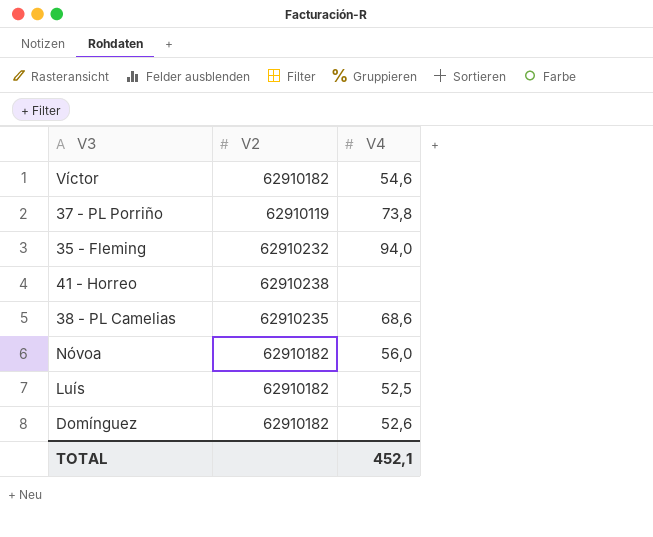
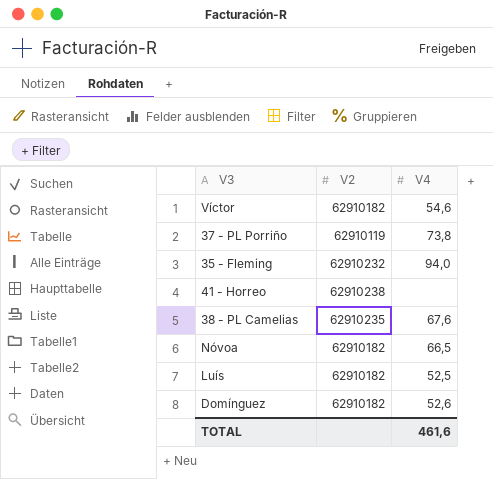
38 - PL Camelias | V4: 68,6 -> 67,6
Nóvoa | V4: 56,0 -> 66,5
TOTAL | V4: 452,1 -> 461,6

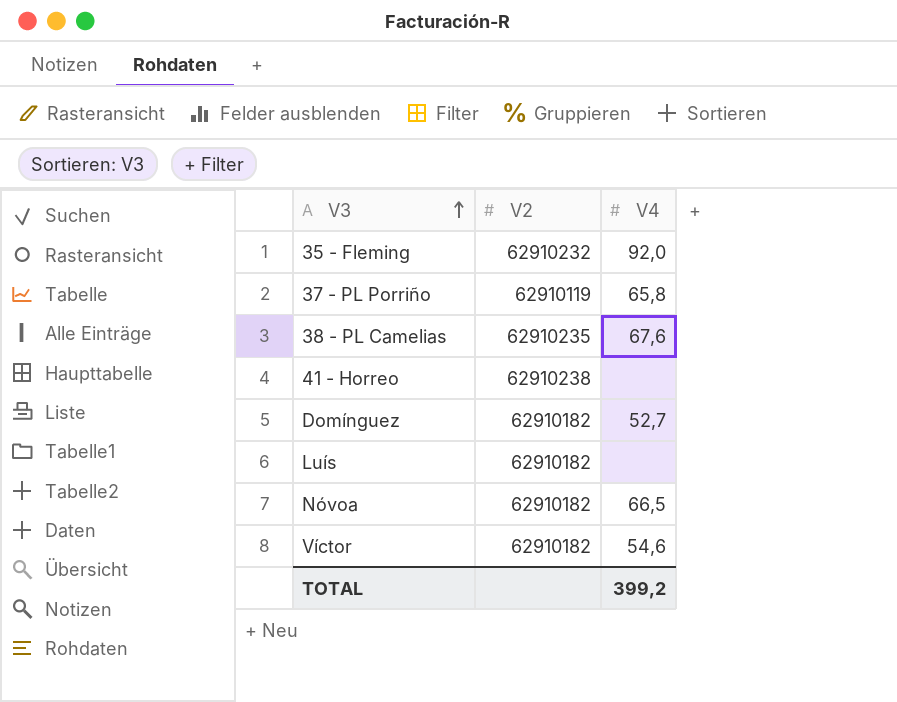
row order: none -> V3 ascending
35 - Fleming | V4: 94,0 -> 92,0
37 - PL Porriño | V4: 73,8 -> 65,8
Domínguez | V4: 52,6 -> 52,7
Luís | V4: 52,5 -> none
TOTAL | V4: 461,6 -> 399,2

